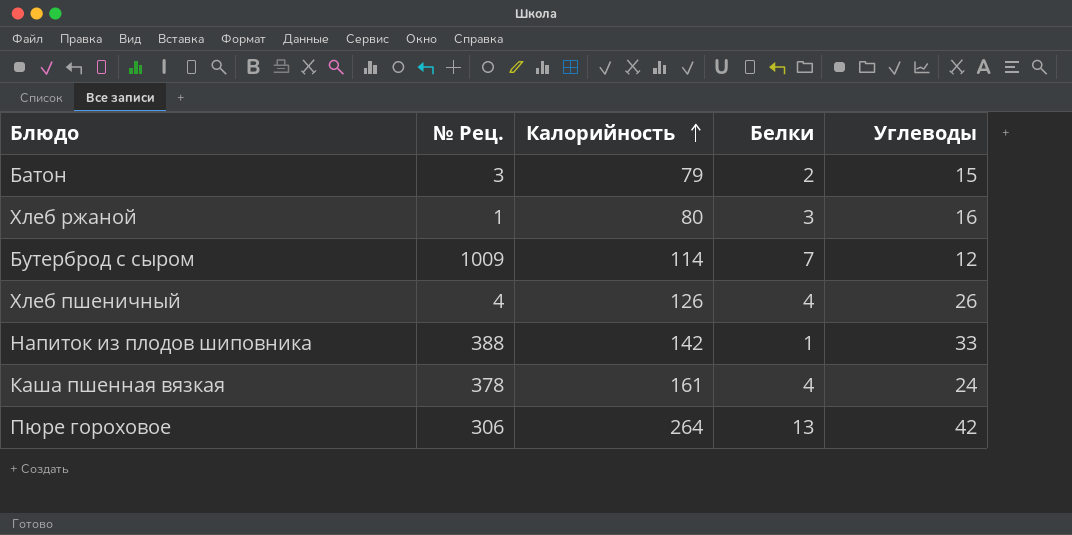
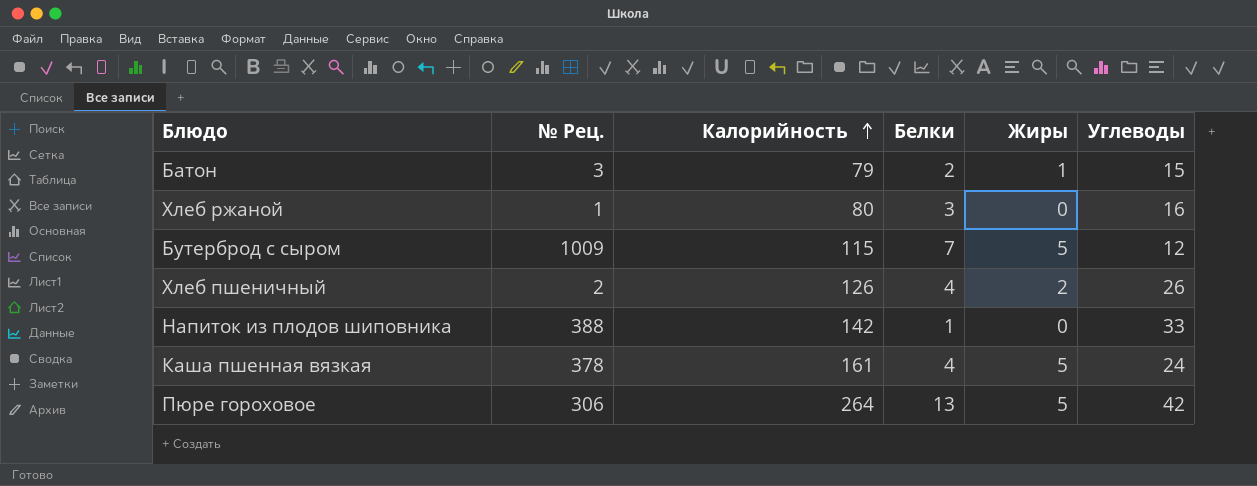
column Жиры | position: none -> 5
Бутерброд с сыром | Калорийность: 114 -> 115
Хлеб пшеничный | № Рец.: 4 -> 2

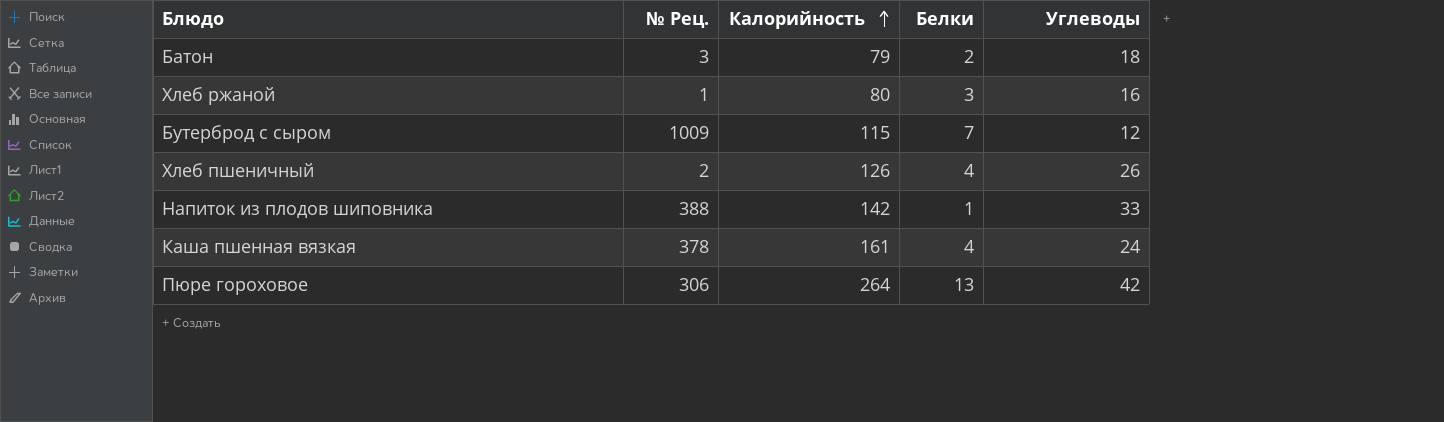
column Жиры | position: 5 -> none
Батон | Углеводы: 15 -> 18

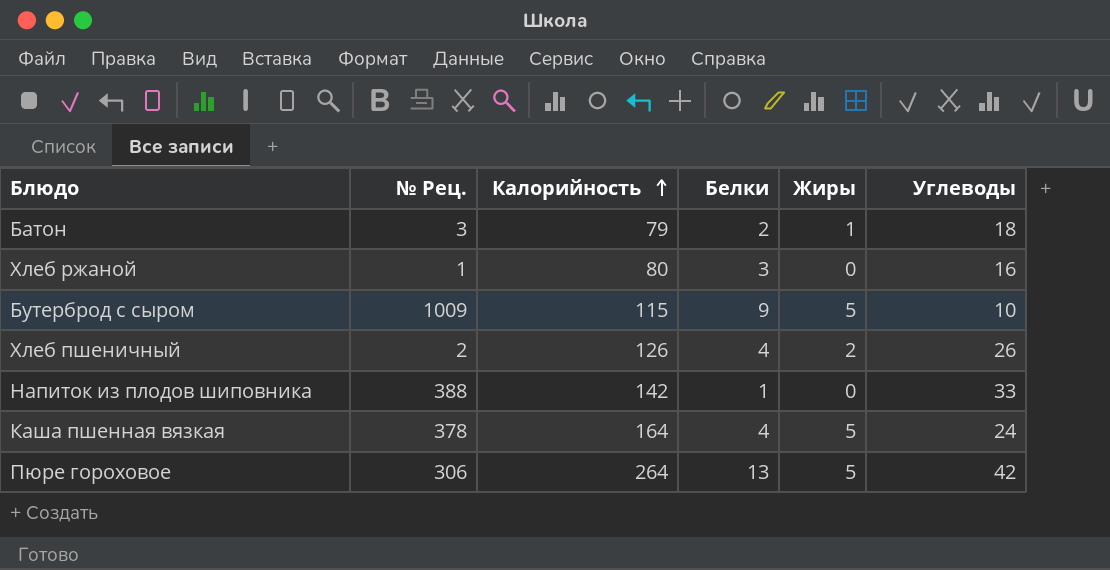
column Жиры | position: none -> 5
Бутерброд с сыром | Белки: 7 -> 9
Бутерброд с сыром | Углеводы: 12 -> 10
Каша пшенная вязкая | Калорийность: 161 -> 164

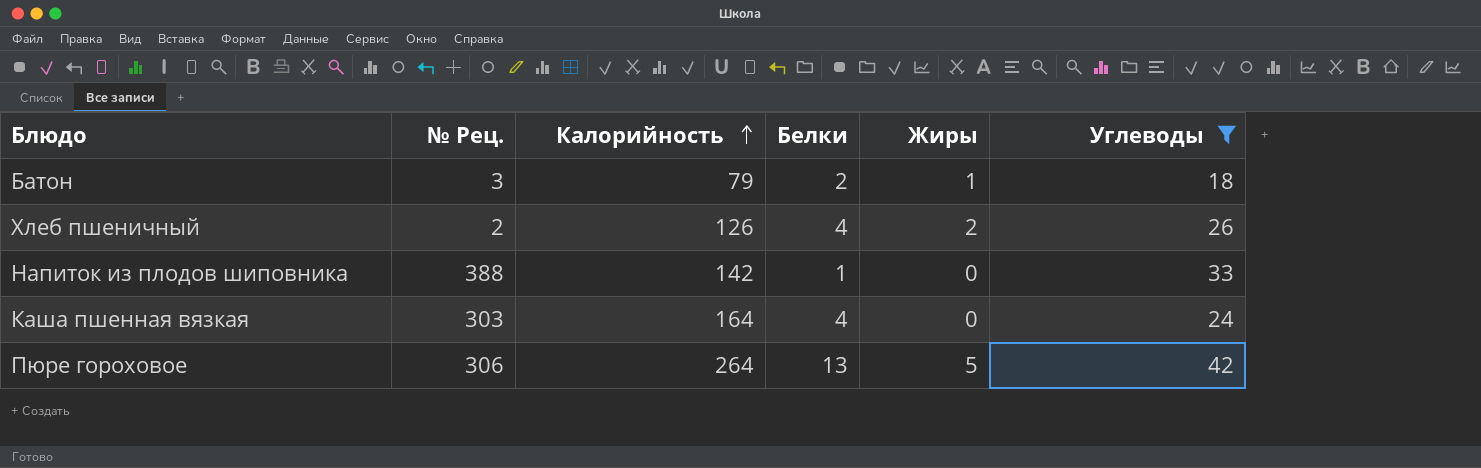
filter: none -> Углеводы >= 18
Каша пшенная вязкая | № Рец.: 378 -> 303
Каша пшенная вязкая | Жиры: 5 -> 0

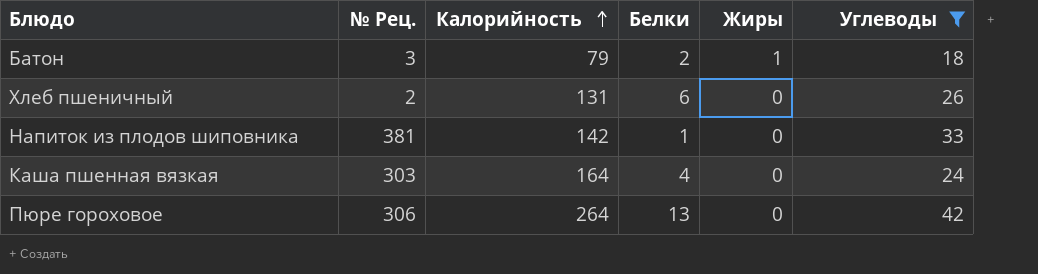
Хлеб пшеничный | Калорийность: 126 -> 131
Хлеб пшеничный | Белки: 4 -> 6
Хлеб пшеничный | Жиры: 2 -> 0
Напиток из плодов шиповника | № Рец.: 388 -> 381
Пюре гороховое | Жиры: 5 -> 0

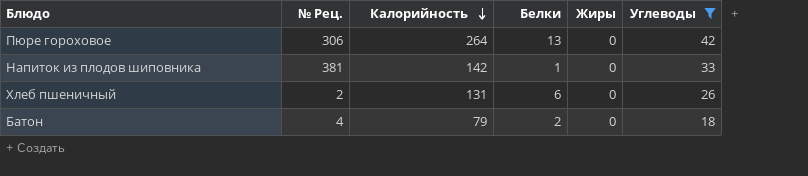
row order: Калорийность ascending -> Калорийность descending
row Каша пшенная вязкая: 303 | 164 | 4 | 0 | 24 -> none
Батон | № Рец.: 3 -> 4
Батон | Жиры: 1 -> 0

